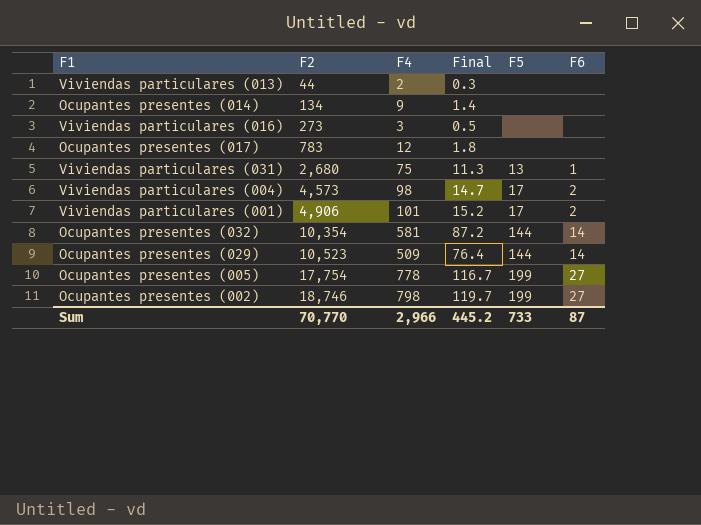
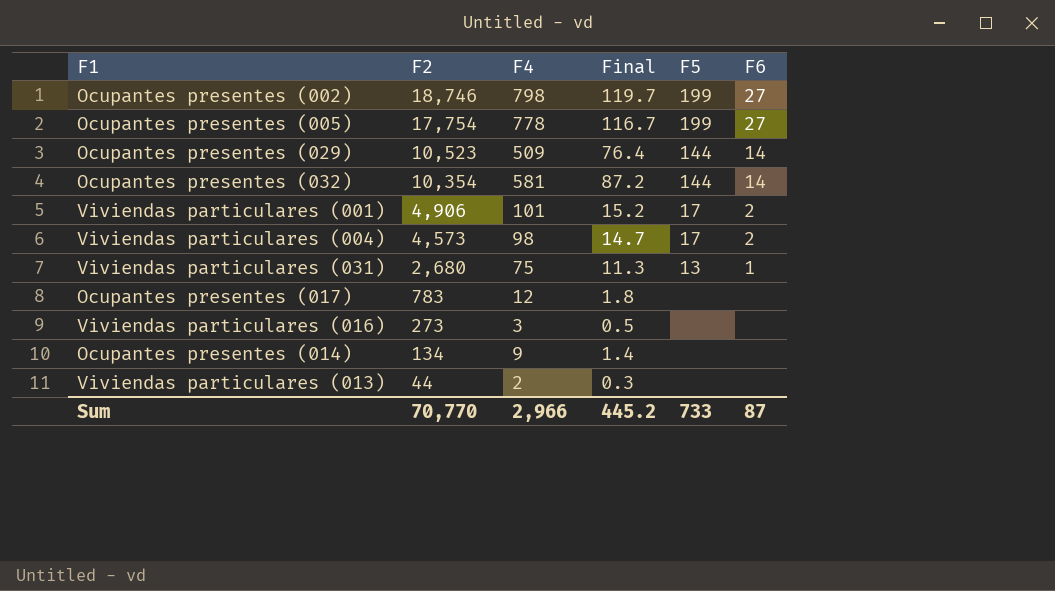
row order: F2 ascending -> F2 descending

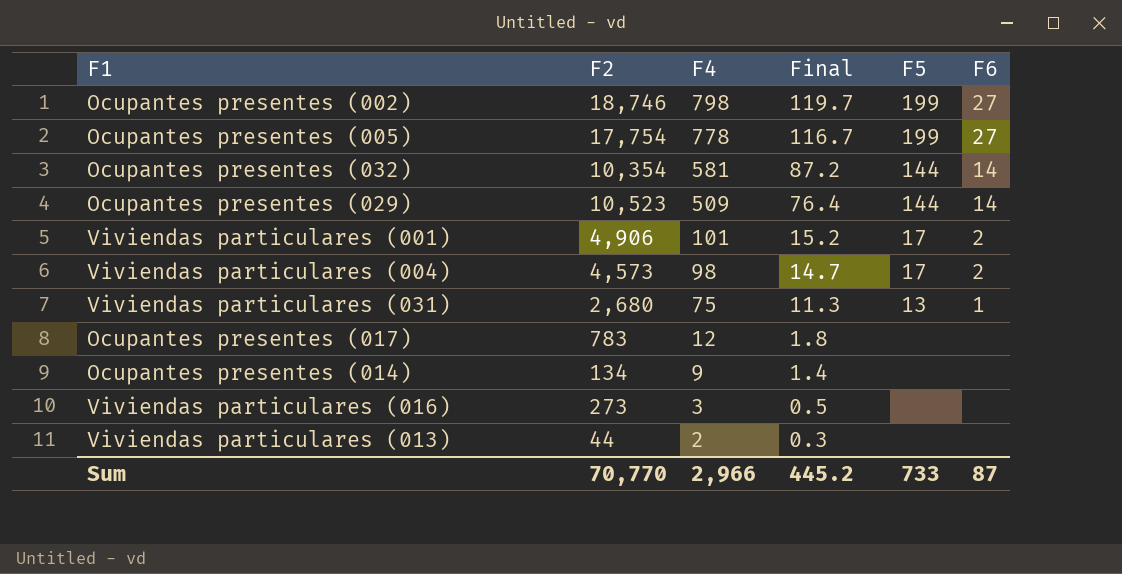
row order: F2 descending -> F4 descending

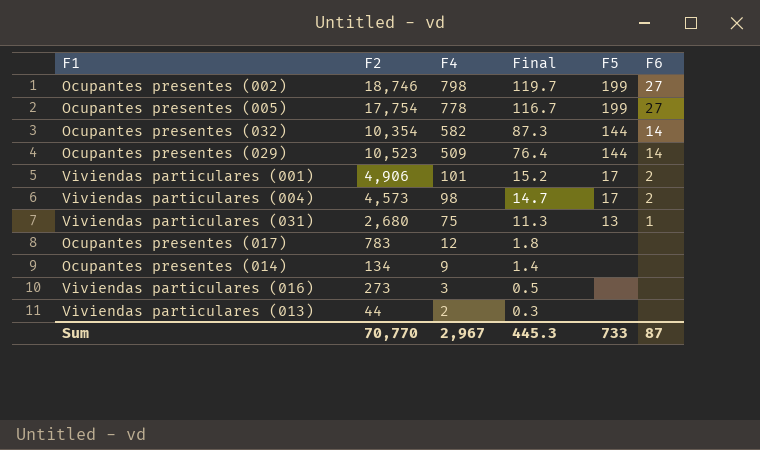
Ocupantes presentes (032) | F4: 581 -> 582
Ocupantes presentes (032) | Final: 87.2 -> 87.3
Sum | F4: 2,966 -> 2,967
Sum | Final: 445.2 -> 445.3

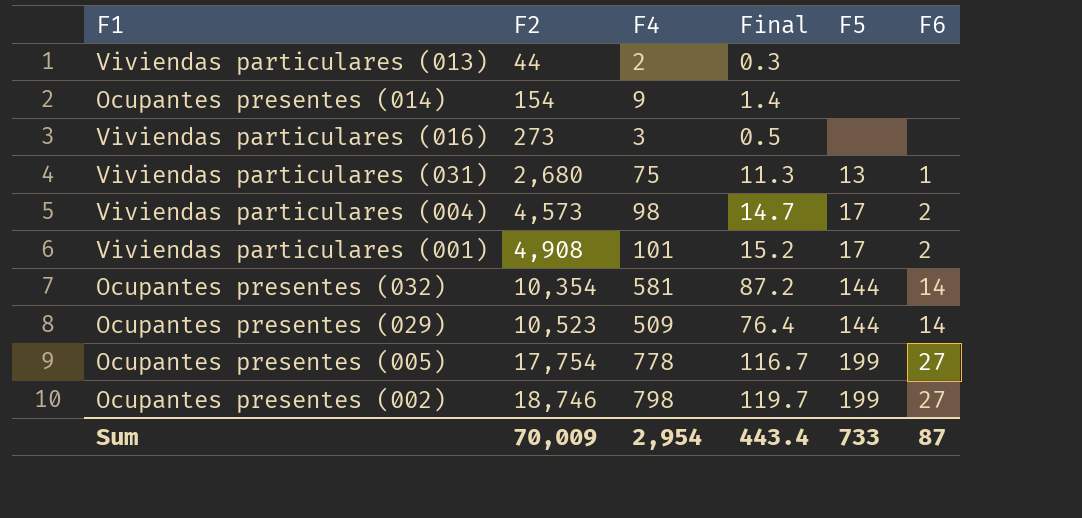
row order: F4 descending -> F2 ascending
row Ocupantes presentes (017): 783 | 12 | 1.8 | none | none -> none
Ocupantes presentes (014) | F2: 134 -> 154
Viviendas particulares (001) | F2: 4,906 -> 4,908
Ocupantes presentes (032) | F4: 582 -> 581
Ocupantes presentes (032) | Final: 87.3 -> 87.2
Sum | F2: 70,770 -> 70,009
Sum | F4: 2,967 -> 2,954
Sum | Final: 445.3 -> 443.4

